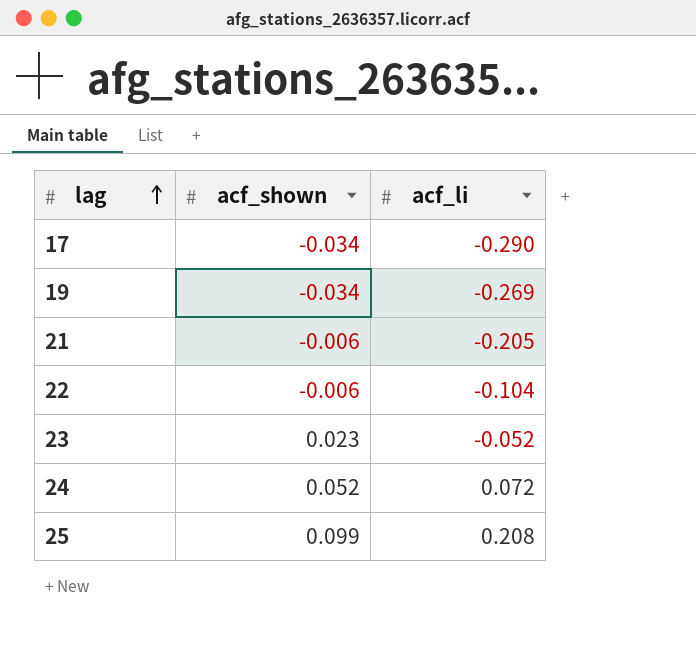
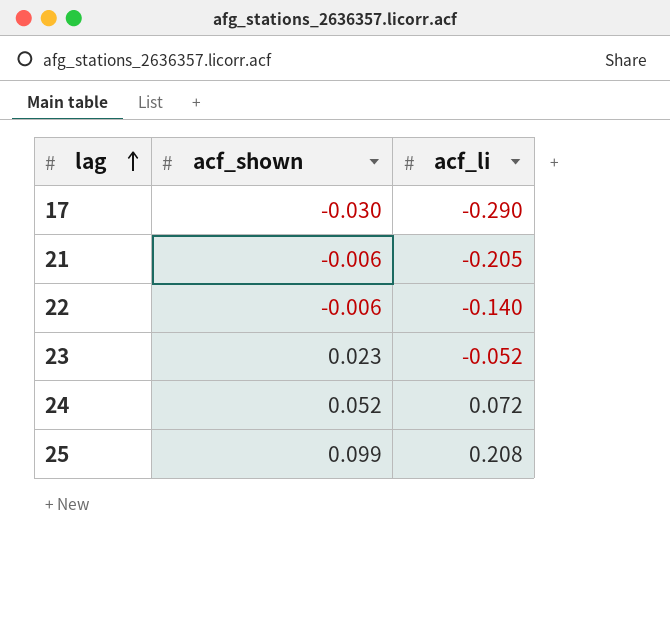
row 19: -0.034 | -0.269 -> none
17 | acf_shown: -0.034 -> -0.030
22 | acf_li: -0.104 -> -0.140

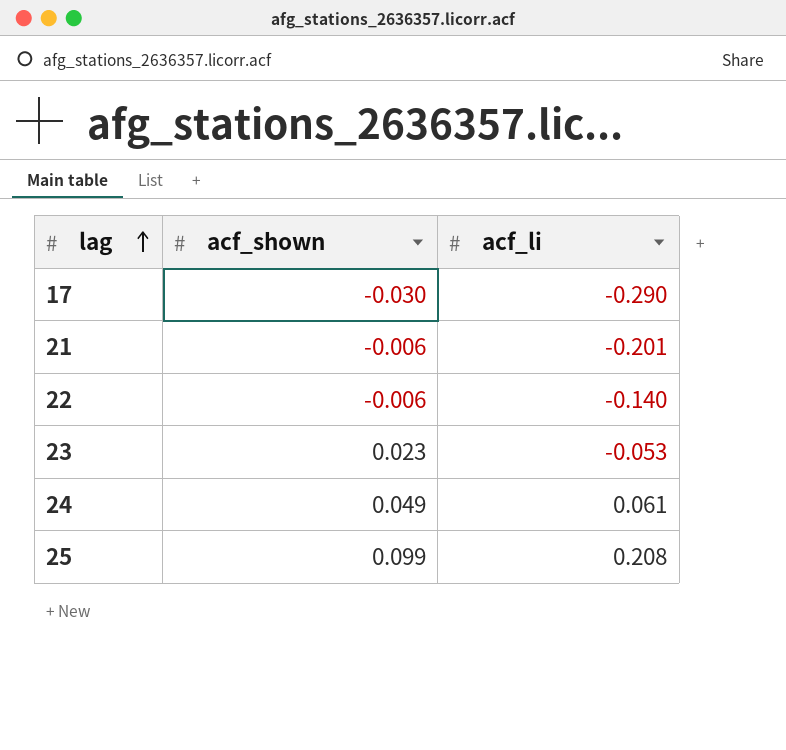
21 | acf_li: -0.205 -> -0.201
23 | acf_li: -0.052 -> -0.053
24 | acf_shown: 0.052 -> 0.049
24 | acf_li: 0.072 -> 0.061

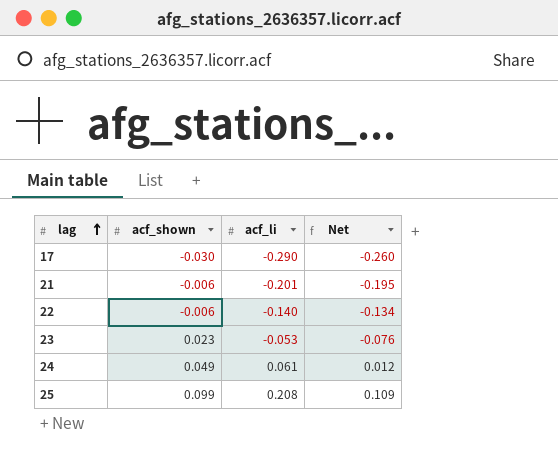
column Net | formula: none -> [acf_li] - [acf_shown]

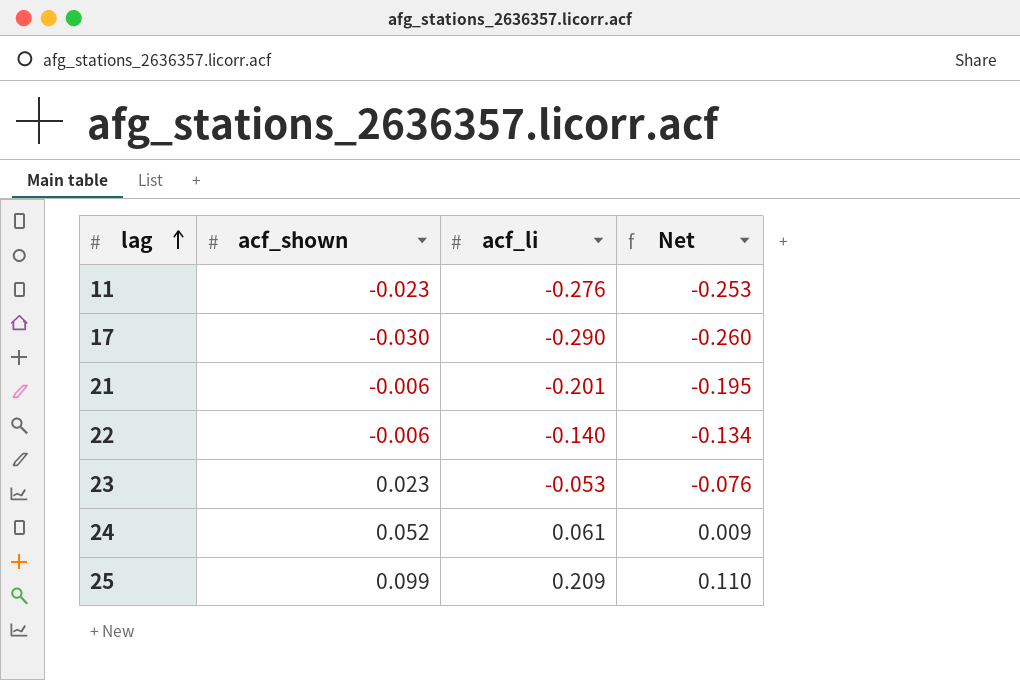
row 11: none -> -0.023 | -0.276 | -0.253
24 | acf_shown: 0.049 -> 0.052
24 | Net: 0.012 -> 0.009
25 | acf_li: 0.208 -> 0.209
25 | Net: 0.109 -> 0.110

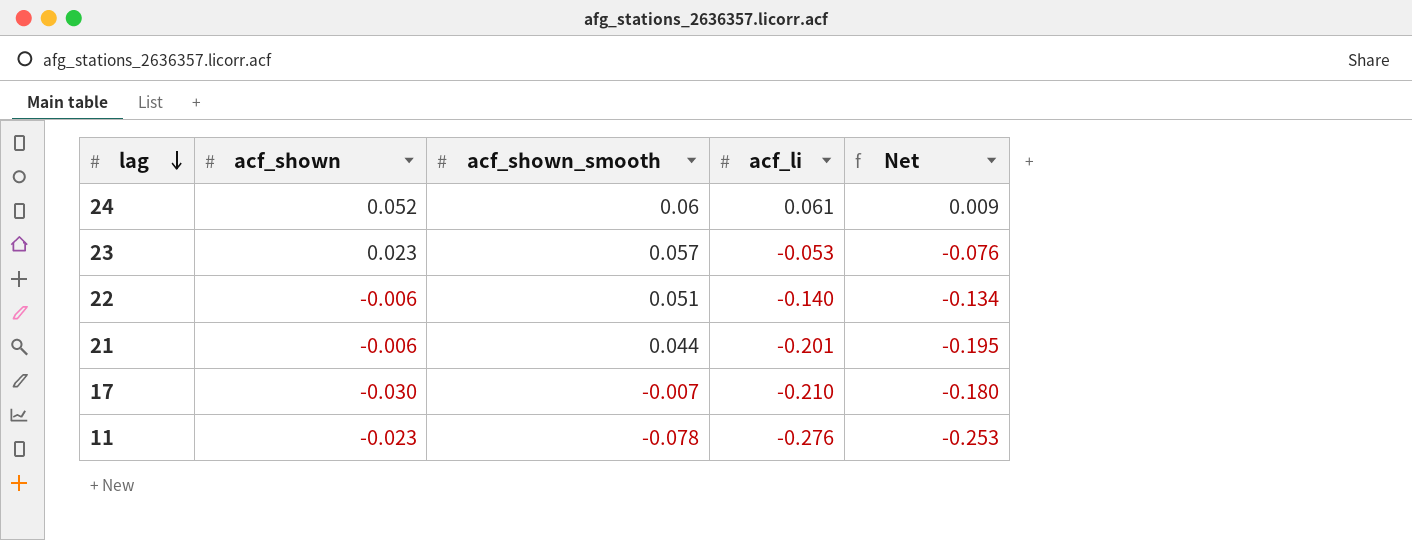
row order: lag ascending -> lag descending
column acf_shown_smooth | position: none -> 3
row 25: 0.099 | 0.209 | 0.110 -> none
17 | acf_li: -0.290 -> -0.210
17 | Net: -0.260 -> -0.180

